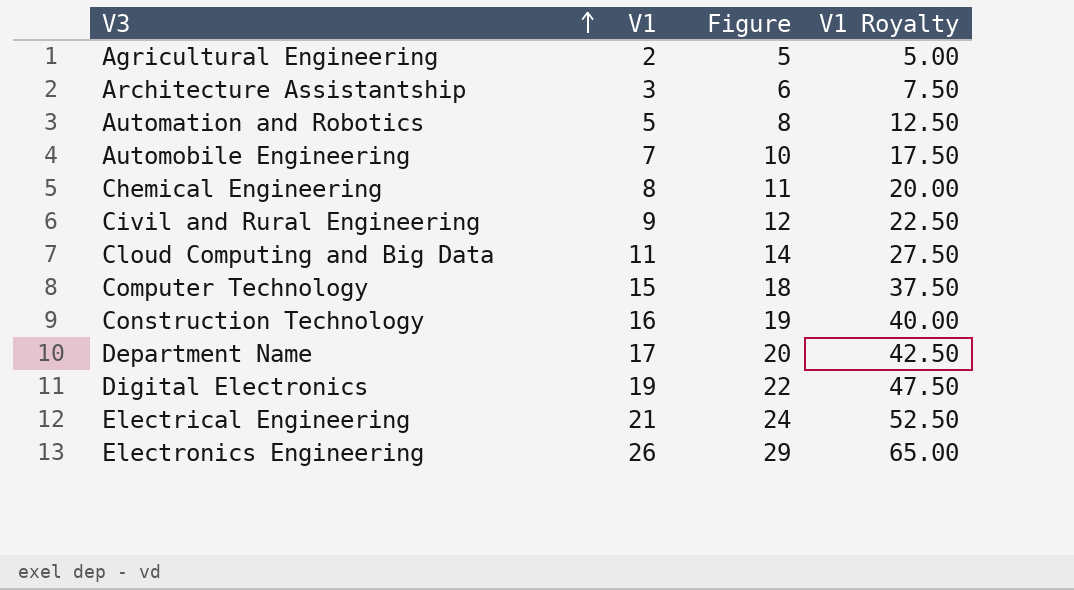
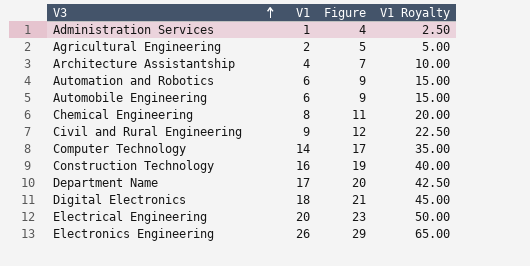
row Cloud Computing and Big Data: 11 | 14 | 27.50 -> none
row Administration Services: none -> 1 | 4 | 2.50
Architecture Assistantship | V1: 3 -> 4
Architecture Assistantship | Figure: 6 -> 7
Architecture Assistantship | V1 Royalty: 7.50 -> 10.00
Automation and Robotics | V1: 5 -> 6
Automation and Robotics | Figure: 8 -> 9
Automation and Robotics | V1 Royalty: 12.50 -> 15.00
Automobile Engineering | V1: 7 -> 6
Automobile Engineering | Figure: 10 -> 9
Automobile Engineering | V1 Royalty: 17.50 -> 15.00
Computer Technology | V1: 15 -> 14
Computer Technology | Figure: 18 -> 17
Computer Technology | V1 Royalty: 37.50 -> 35.00
Digital Electronics | V1: 19 -> 18
Digital Electronics | Figure: 22 -> 21
Digital Electronics | V1 Royalty: 47.50 -> 45.00
Electrical Engineering | V1: 21 -> 20
Electrical Engineering | Figure: 24 -> 23
Electrical Engineering | V1 Royalty: 52.50 -> 50.00

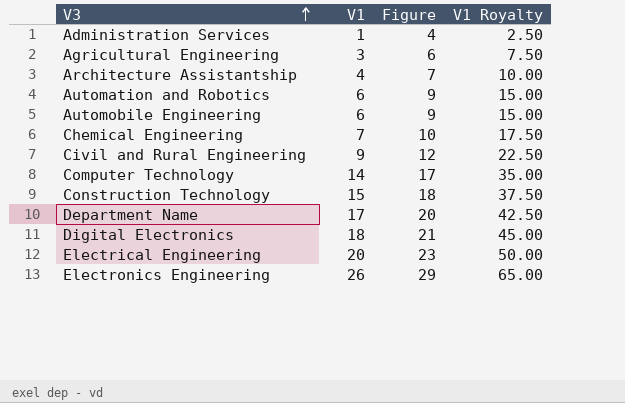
Agricultural Engineering | V1: 2 -> 3
Agricultural Engineering | Figure: 5 -> 6
Agricultural Engineering | V1 Royalty: 5.00 -> 7.50
Chemical Engineering | V1: 8 -> 7
Chemical Engineering | Figure: 11 -> 10
Chemical Engineering | V1 Royalty: 20.00 -> 17.50
Construction Technology | V1: 16 -> 15
Construction Technology | Figure: 19 -> 18
Construction Technology | V1 Royalty: 40.00 -> 37.50

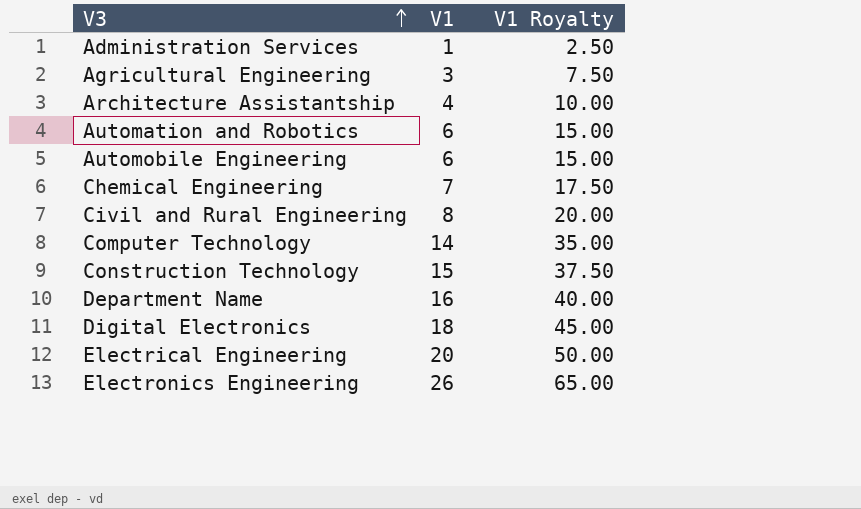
column Figure | formula: [V1] + 3 -> none
Civil and Rural Engineering | V1: 9 -> 8
Civil and Rural Engineering | V1 Royalty: 22.50 -> 20.00
Department Name | V1: 17 -> 16
Department Name | V1 Royalty: 42.50 -> 40.00

